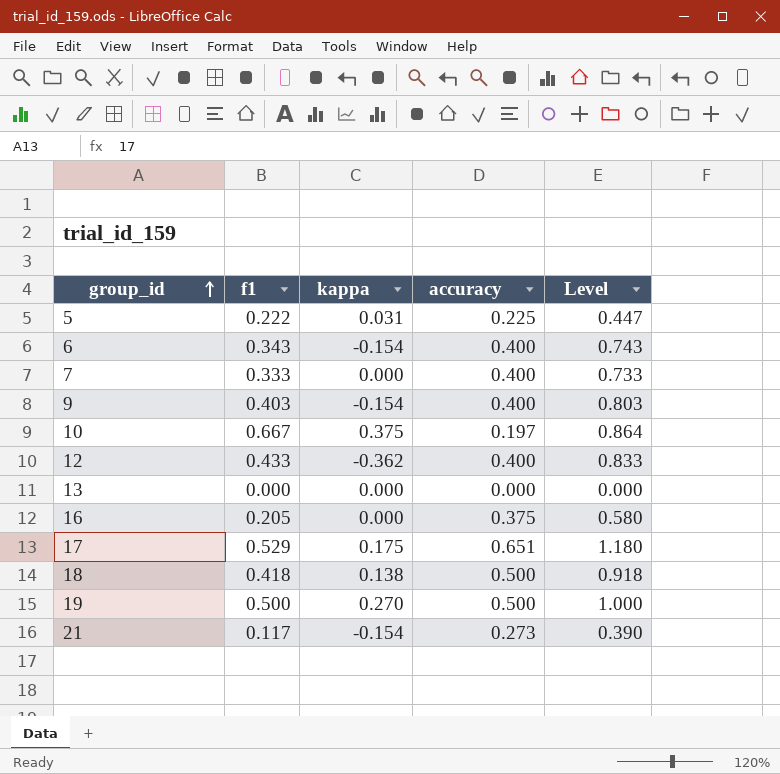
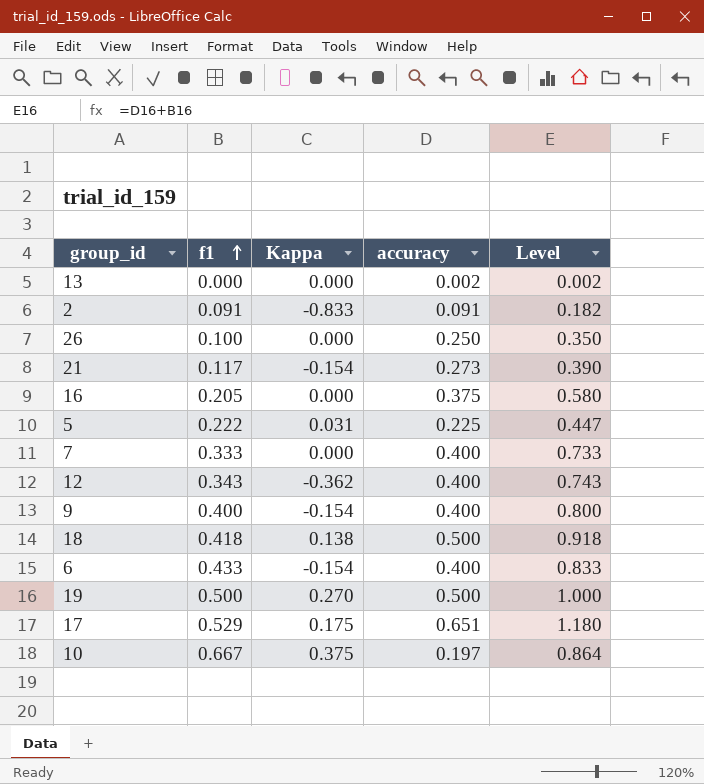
row order: group_id ascending -> f1 ascending
column name: kappa -> Kappa
13 | accuracy: 0.000 -> 0.002
13 | Level: 0.000 -> 0.002
row 2: none -> 0.091 | -0.833 | 0.091 | 0.182
row 26: none -> 0.100 | 0.000 | 0.250 | 0.350
12 | f1: 0.433 -> 0.343
12 | Level: 0.833 -> 0.743
9 | f1: 0.403 -> 0.400
9 | Level: 0.803 -> 0.800
6 | f1: 0.343 -> 0.433
6 | Level: 0.743 -> 0.833

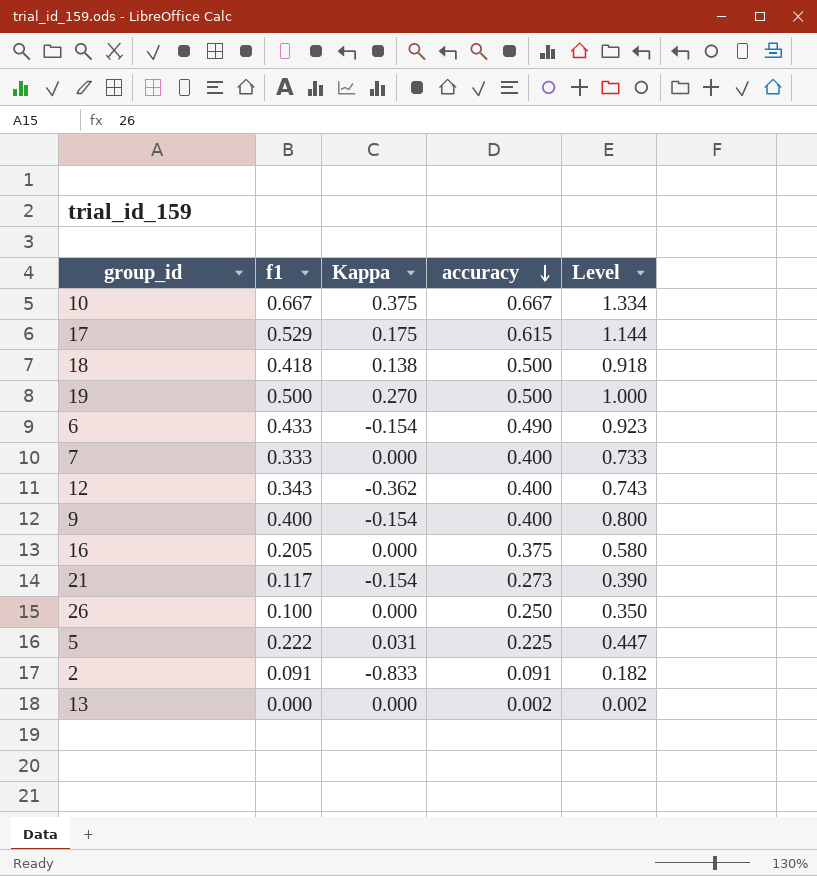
row order: f1 ascending -> accuracy descending
10 | accuracy: 0.197 -> 0.667
10 | Level: 0.864 -> 1.334
17 | accuracy: 0.651 -> 0.615
17 | Level: 1.180 -> 1.144
6 | accuracy: 0.400 -> 0.490
6 | Level: 0.833 -> 0.923

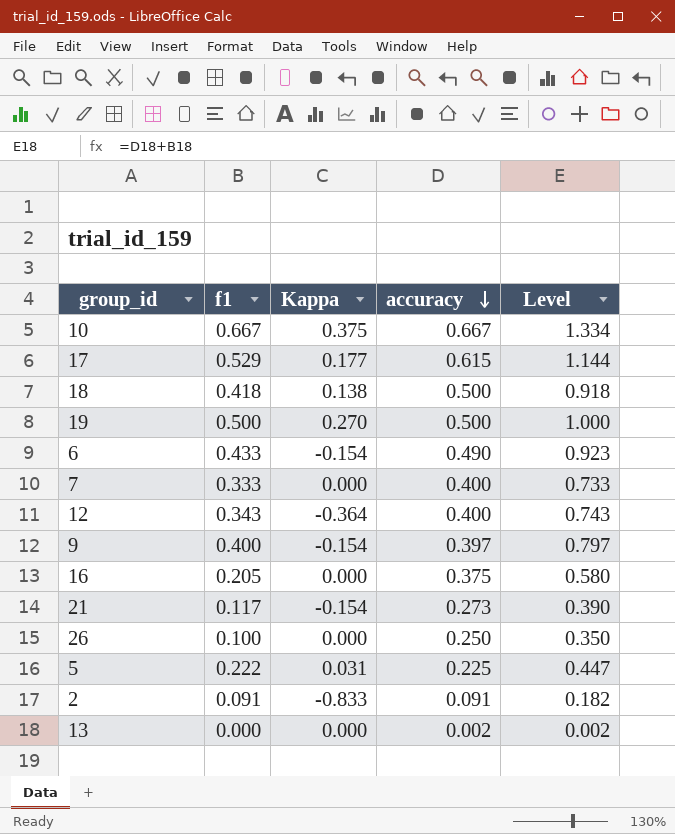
17 | Kappa: 0.175 -> 0.177
12 | Kappa: -0.362 -> -0.364
9 | accuracy: 0.400 -> 0.397
9 | Level: 0.800 -> 0.797

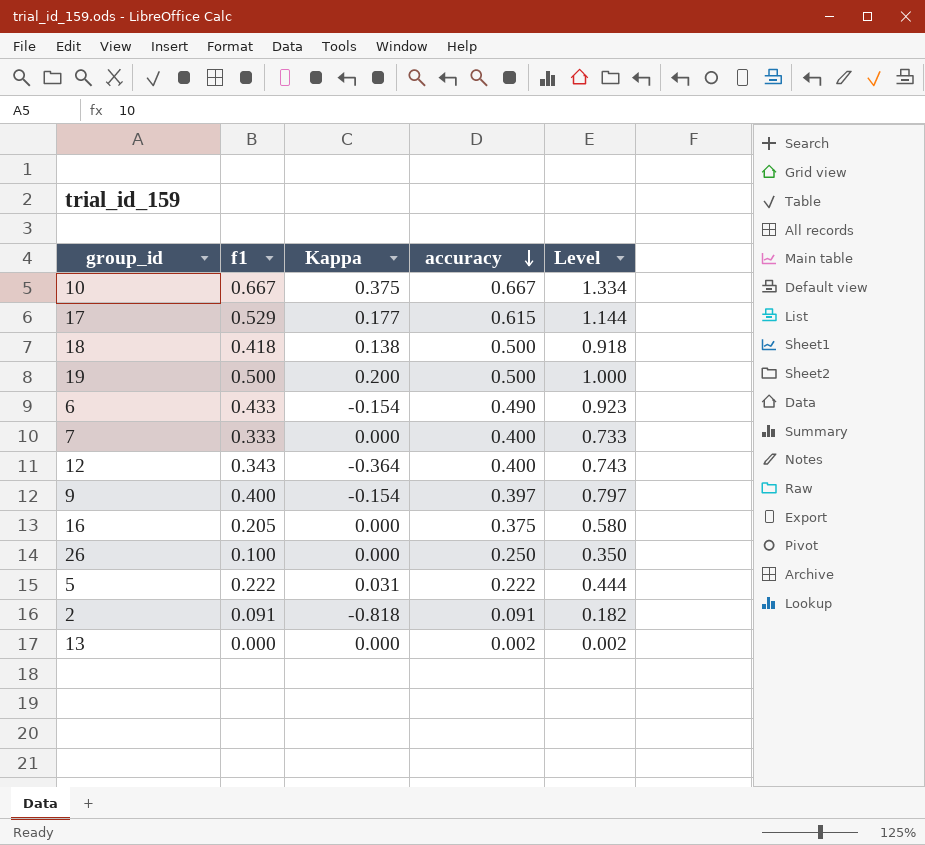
row 21: 0.117 | -0.154 | 0.273 | 0.390 -> none
19 | Kappa: 0.270 -> 0.200
5 | accuracy: 0.225 -> 0.222
5 | Level: 0.447 -> 0.444
2 | Kappa: -0.833 -> -0.818

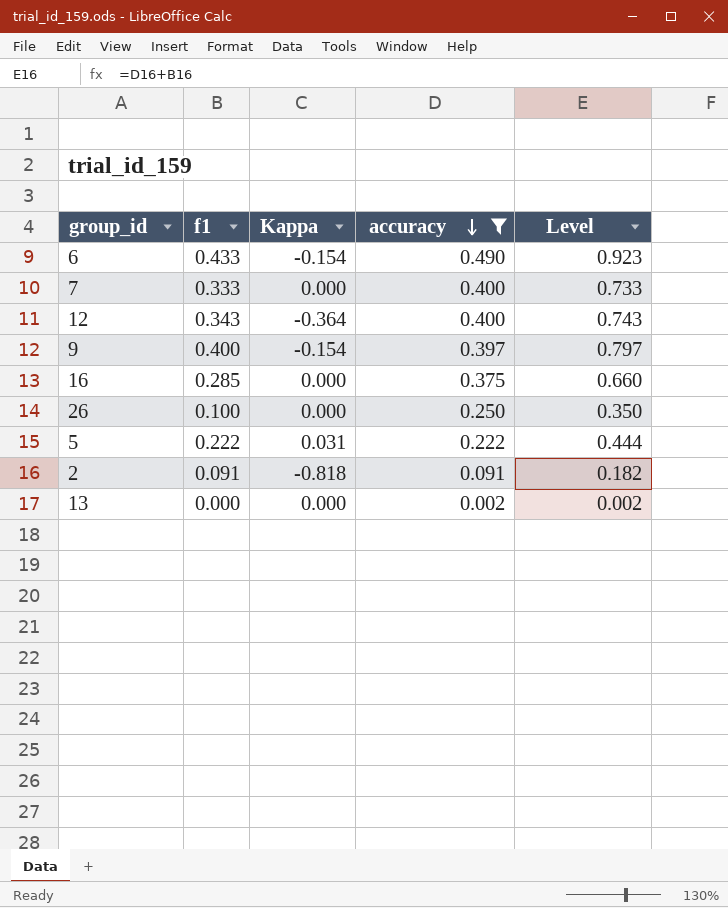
filter: none -> accuracy <= 0.490
16 | f1: 0.205 -> 0.285
16 | Level: 0.580 -> 0.660

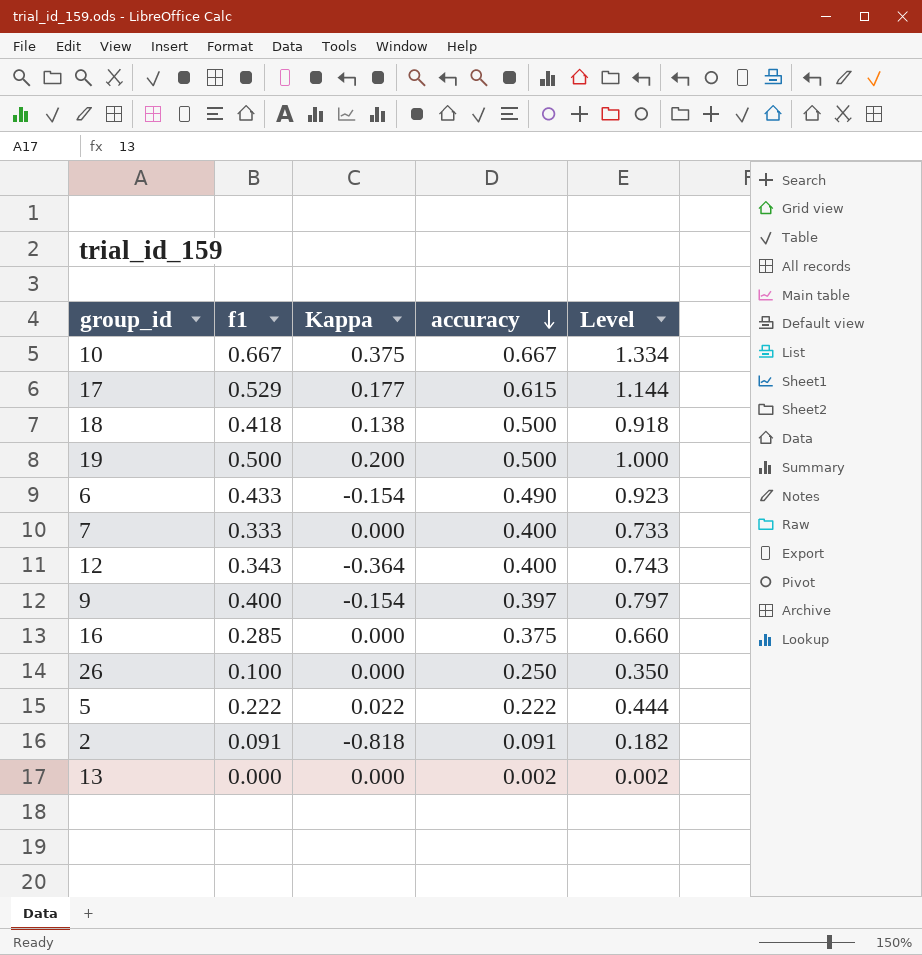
filter: accuracy <= 0.490 -> none
5 | Kappa: 0.031 -> 0.022

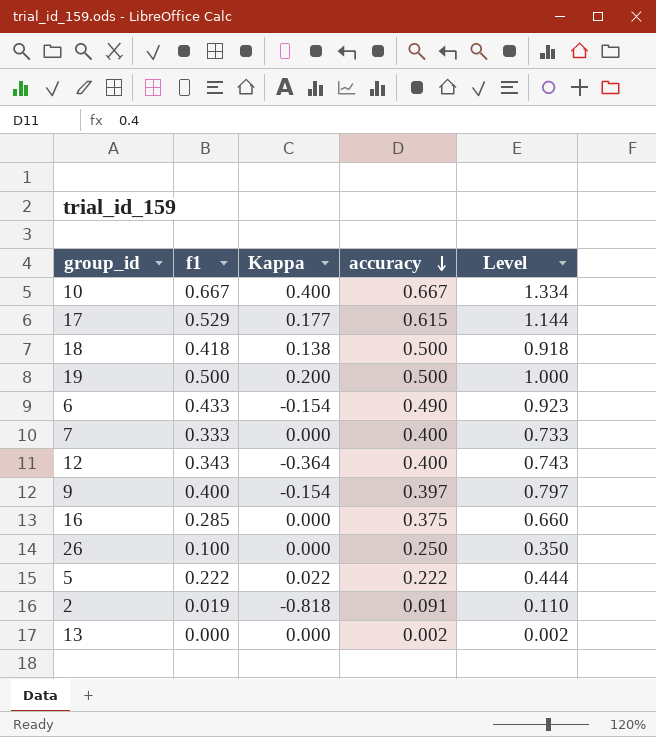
10 | Kappa: 0.375 -> 0.400
2 | f1: 0.091 -> 0.019
2 | Level: 0.182 -> 0.110

